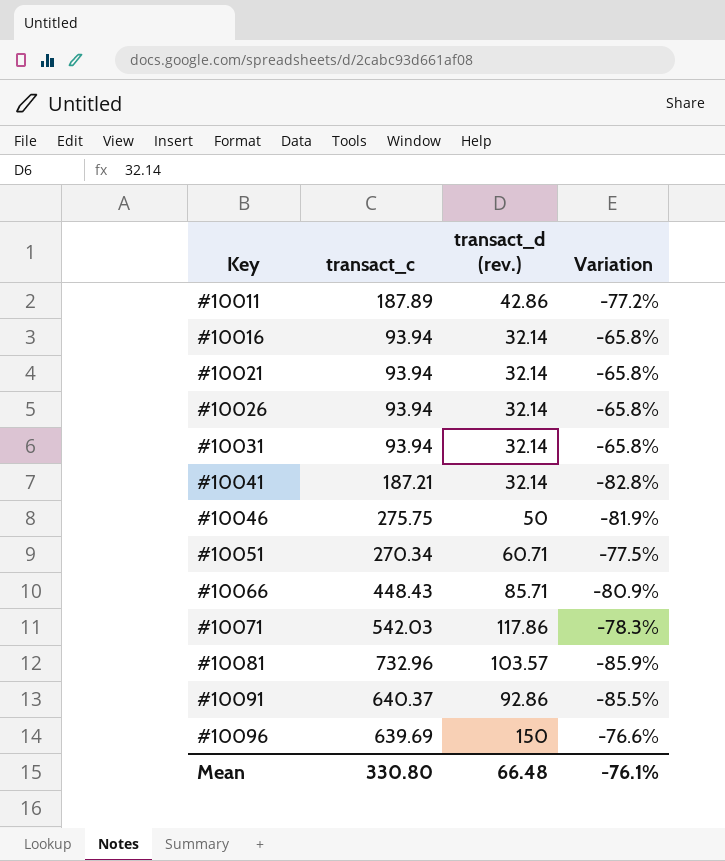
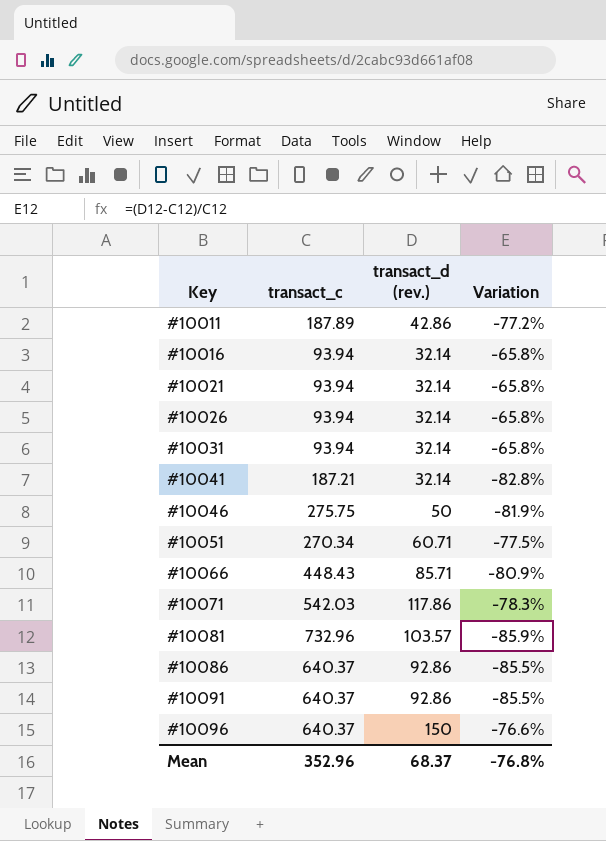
row #10086: none -> 640.37 | 92.86 | -85.5%
#10096 | transact_c: 639.69 -> 640.37
Mean | transact_c: 330.80 -> 352.96
Mean | transact_d (rev.): 66.48 -> 68.37
Mean | Variation: -76.1% -> -76.8%

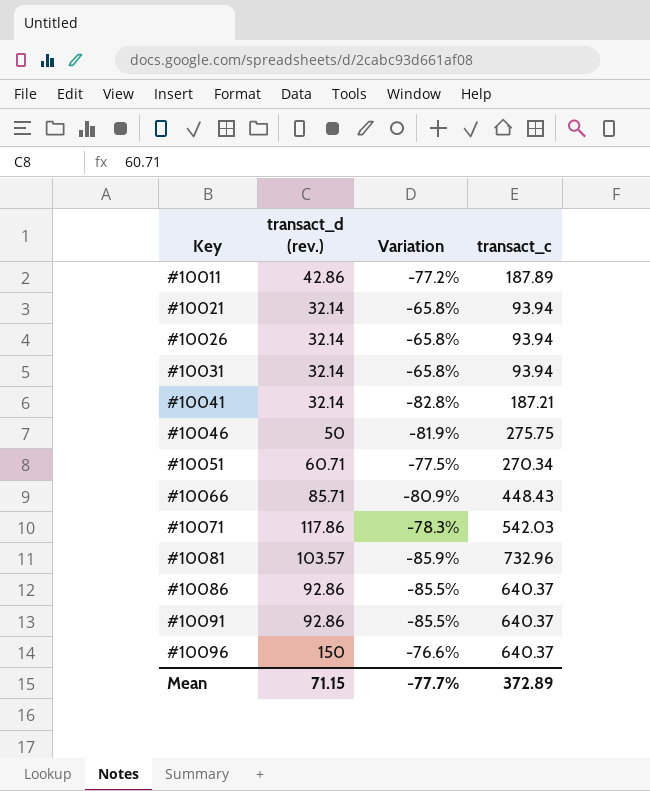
column transact_c | position: 2 -> 4
row #10016: 93.94 | 32.14 | -65.8% -> none
Mean | transact_d (rev.): 68.37 -> 71.15
Mean | Variation: -76.8% -> -77.7%
Mean | transact_c: 352.96 -> 372.89

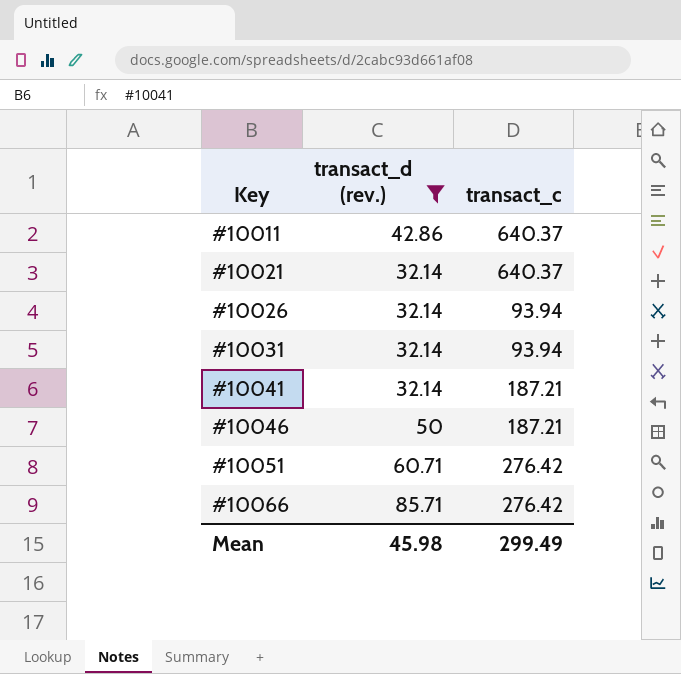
filter: none -> transact_d (rev.) <= 85.71
column Variation | formula: ([transact_d (rev.)] - [transact_c]) / [transact_c] -> none
#10011 | transact_c: 187.89 -> 640.37
#10021 | transact_c: 93.94 -> 640.37
#10046 | transact_c: 275.75 -> 187.21
#10051 | transact_c: 270.34 -> 276.42
#10066 | transact_c: 448.43 -> 276.42
Mean | transact_d (rev.): 71.15 -> 45.98
Mean | transact_c: 372.89 -> 299.49

